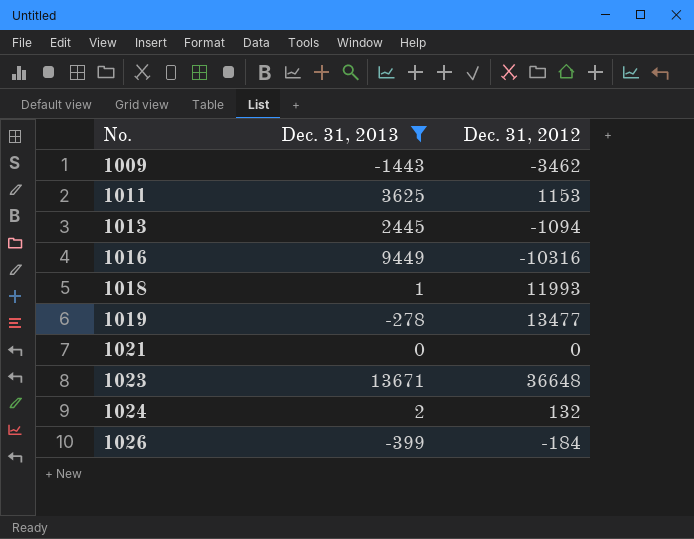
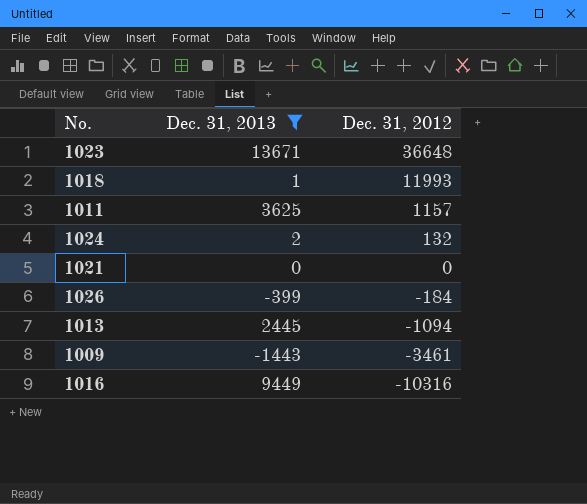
row order: No. ascending -> Dec. 31, 2012 descending
row 1019: -278 | 13477 -> none
1011 | Dec. 31, 2012: 1153 -> 1157
1009 | Dec. 31, 2012: -3462 -> -3461

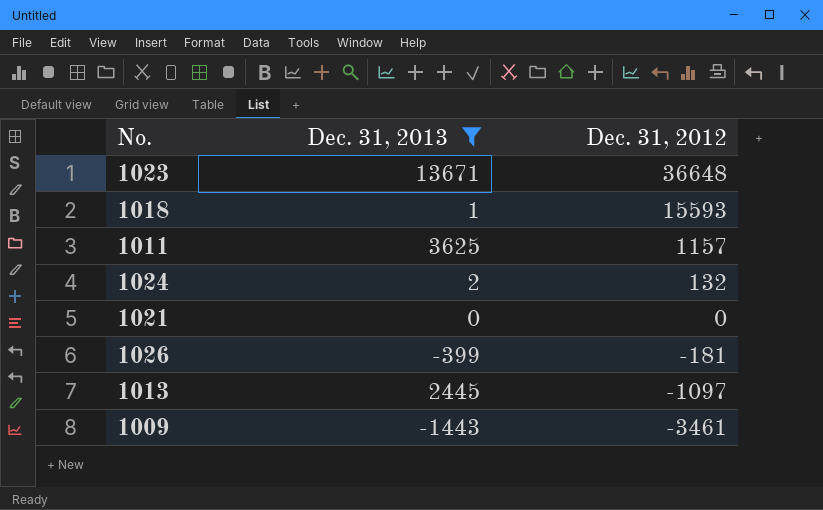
row 1016: 9449 | -10316 -> none
1018 | Dec. 31, 2012: 11993 -> 15593
1026 | Dec. 31, 2012: -184 -> -181
1013 | Dec. 31, 2012: -1094 -> -1097

